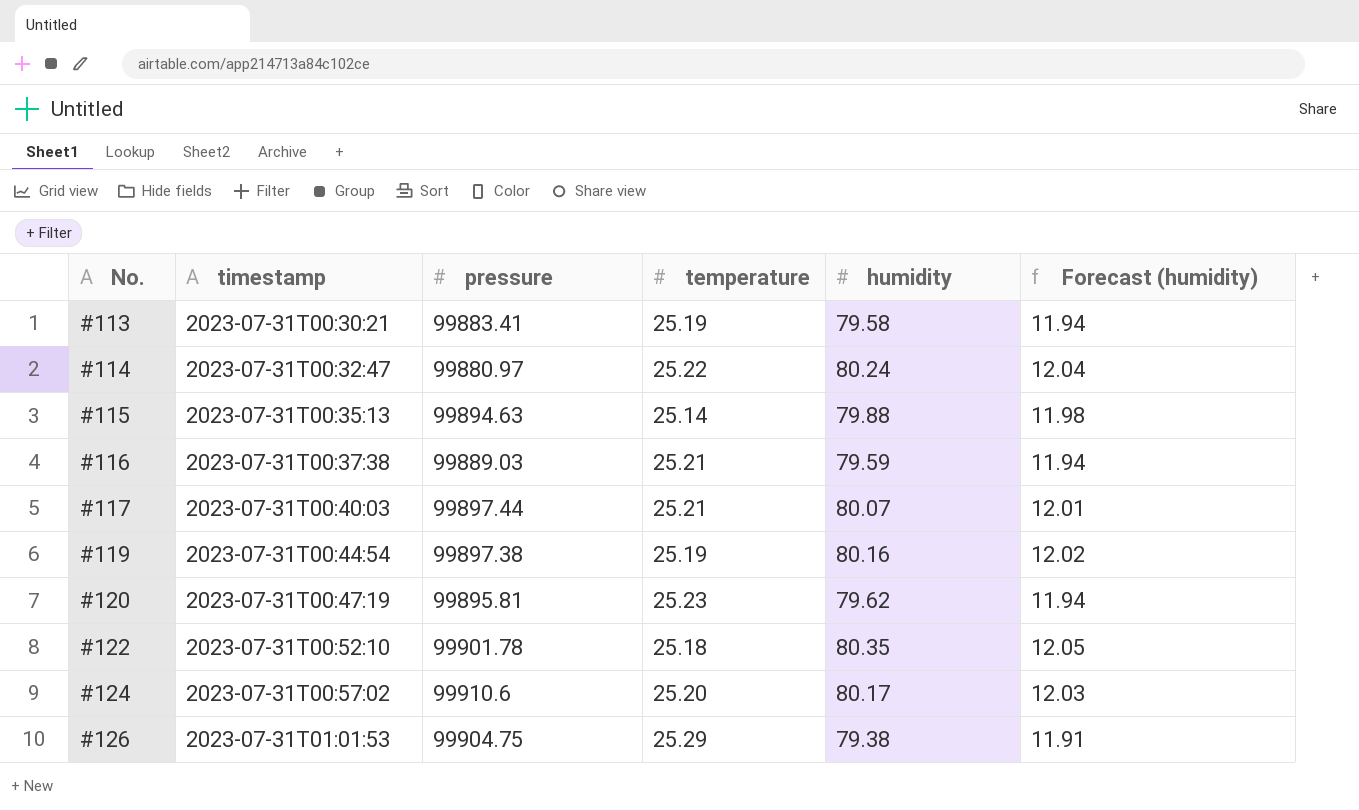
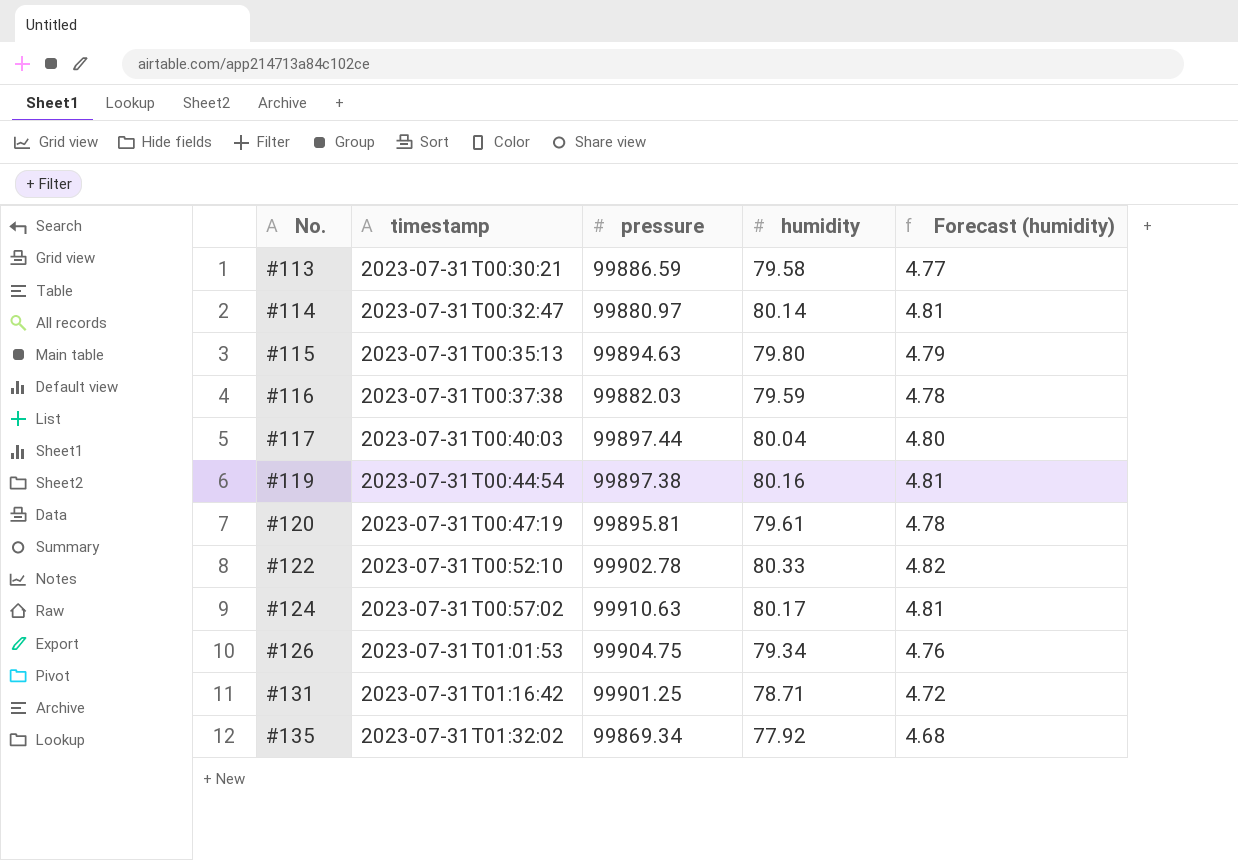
column temperature | position: 4 -> none
column Forecast (humidity) | formula: [humidity] * 0.15 -> [humidity] * 0.06
#113 | pressure: 99883.41 -> 99886.59
#114 | humidity: 80.24 -> 80.14
#115 | humidity: 79.88 -> 79.80
#116 | pressure: 99889.03 -> 99882.03
#117 | humidity: 80.07 -> 80.04
#120 | humidity: 79.62 -> 79.61
#122 | pressure: 99901.78 -> 99902.78
#122 | humidity: 80.35 -> 80.33
#124 | pressure: 99910.6 -> 99910.63
#126 | humidity: 79.38 -> 79.34
row #131: none -> 2023-07-31T01:16:42 | 99901.25 | 78.71 | 4.72
row #135: none -> 2023-07-31T01:32:02 | 99869.34 | 77.92 | 4.68

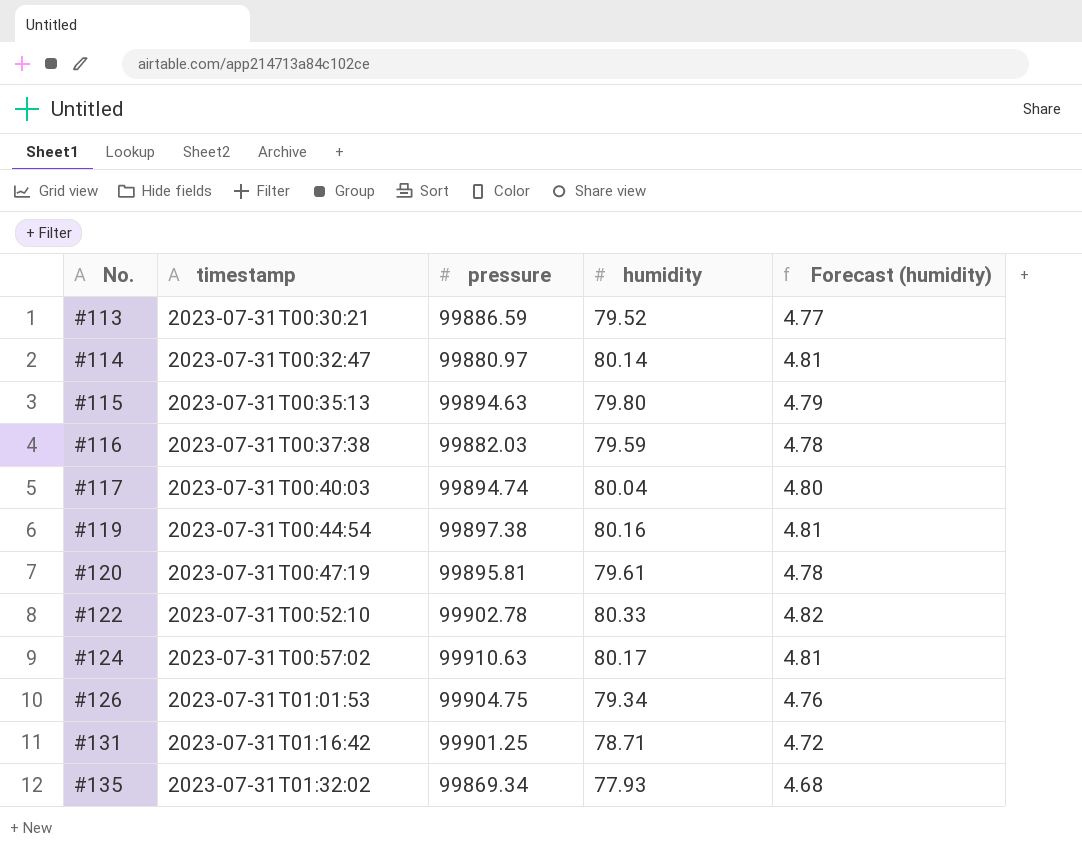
#113 | humidity: 79.58 -> 79.52
#117 | pressure: 99897.44 -> 99894.74
#135 | humidity: 77.92 -> 77.93

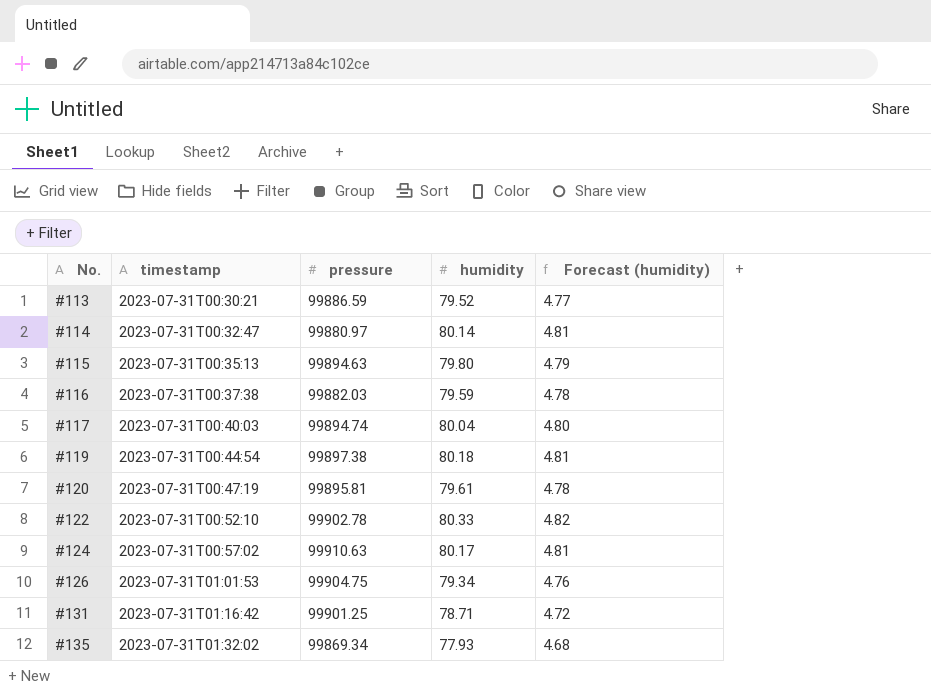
#119 | humidity: 80.16 -> 80.18

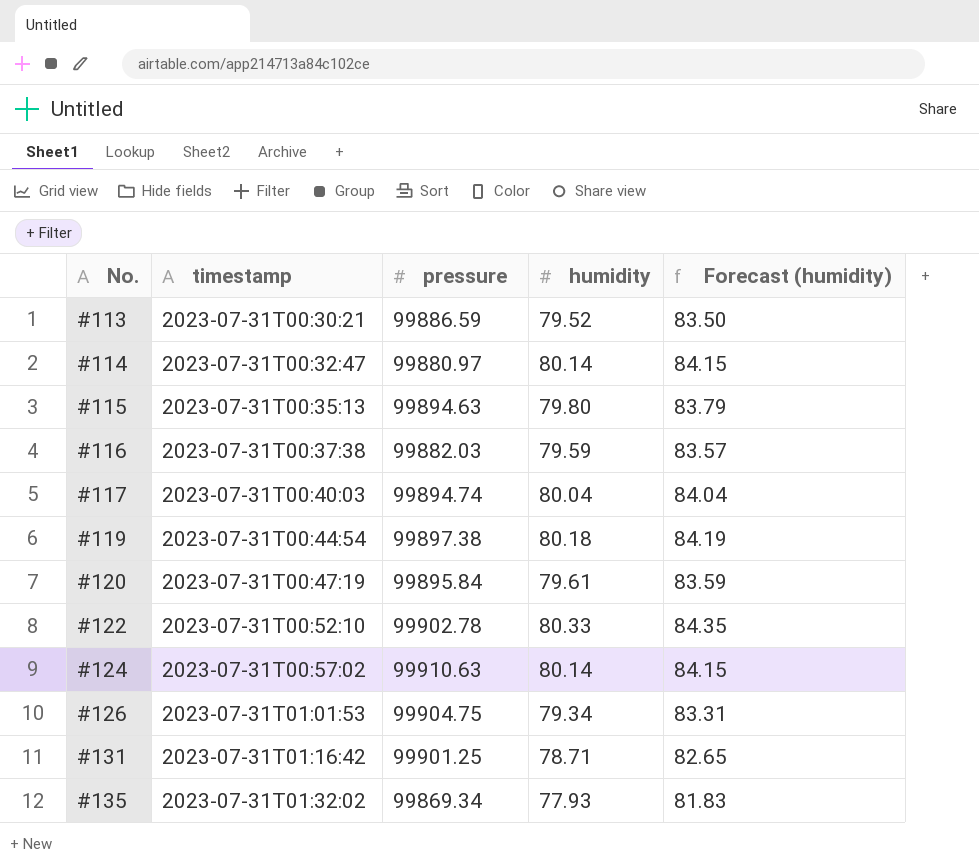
column Forecast (humidity) | formula: [humidity] * 0.06 -> [humidity] * 1.05
#120 | pressure: 99895.81 -> 99895.84
#124 | humidity: 80.17 -> 80.14

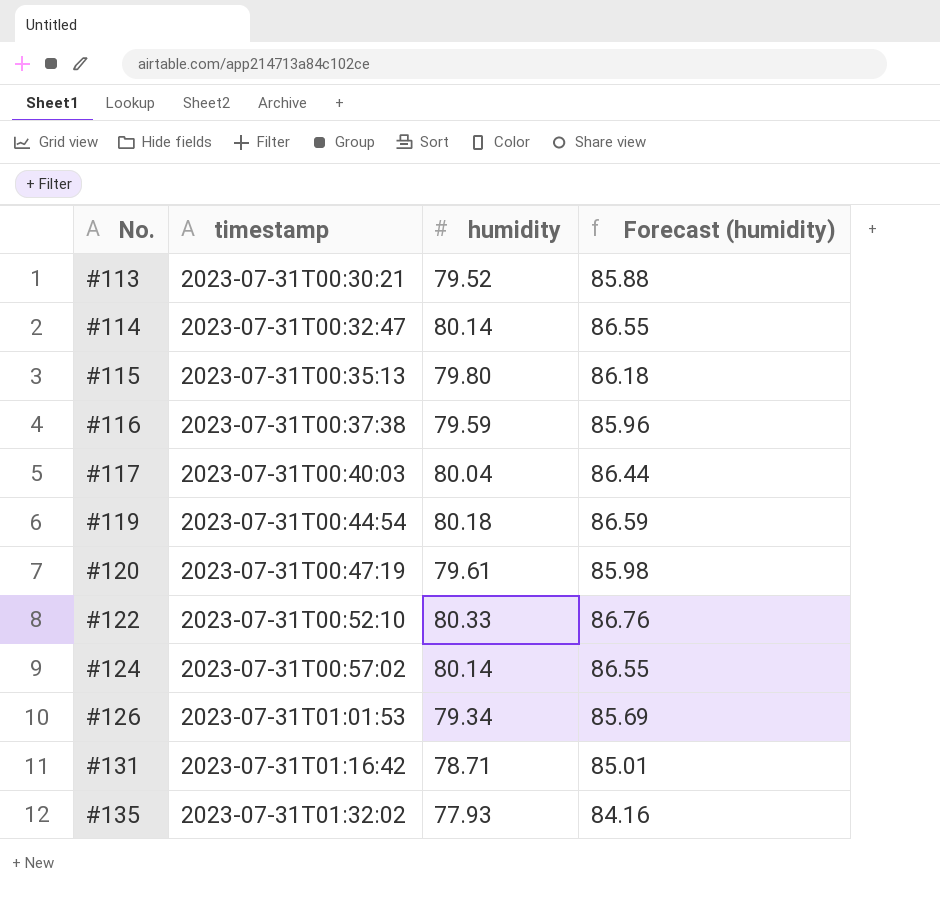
column pressure | position: 3 -> none
column Forecast (humidity) | formula: [humidity] * 1.05 -> [humidity] * 1.08

